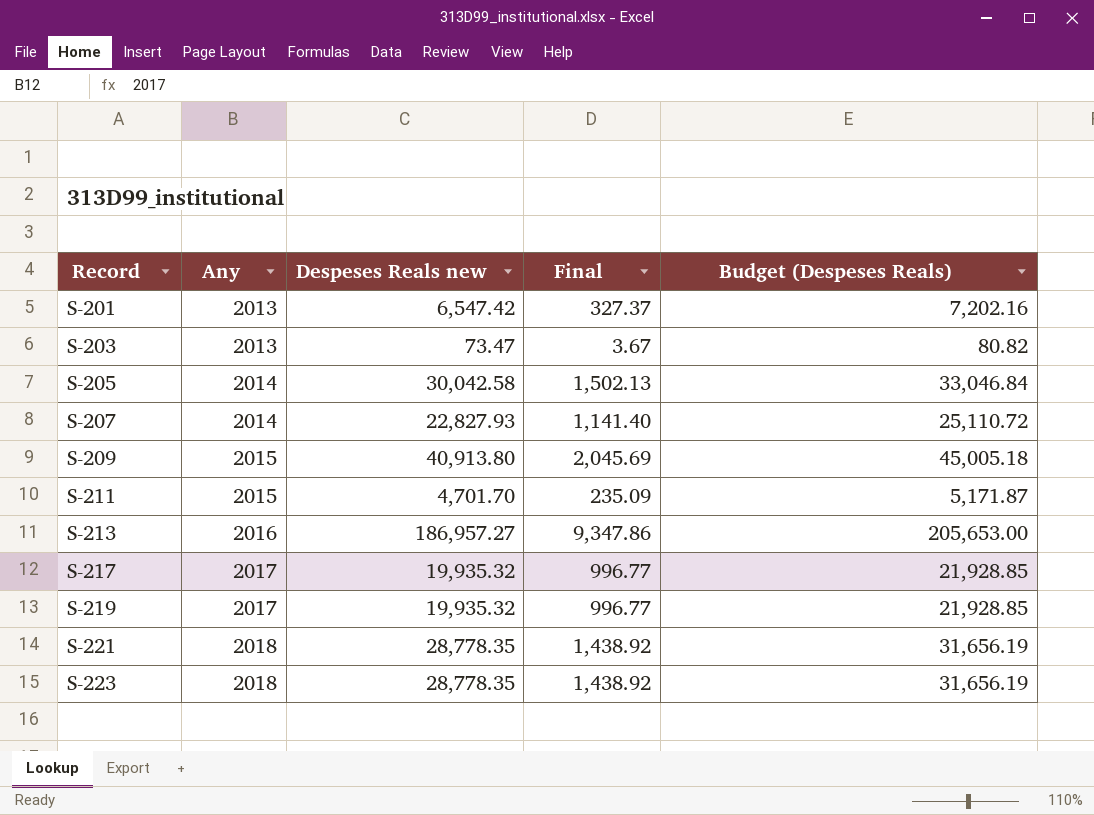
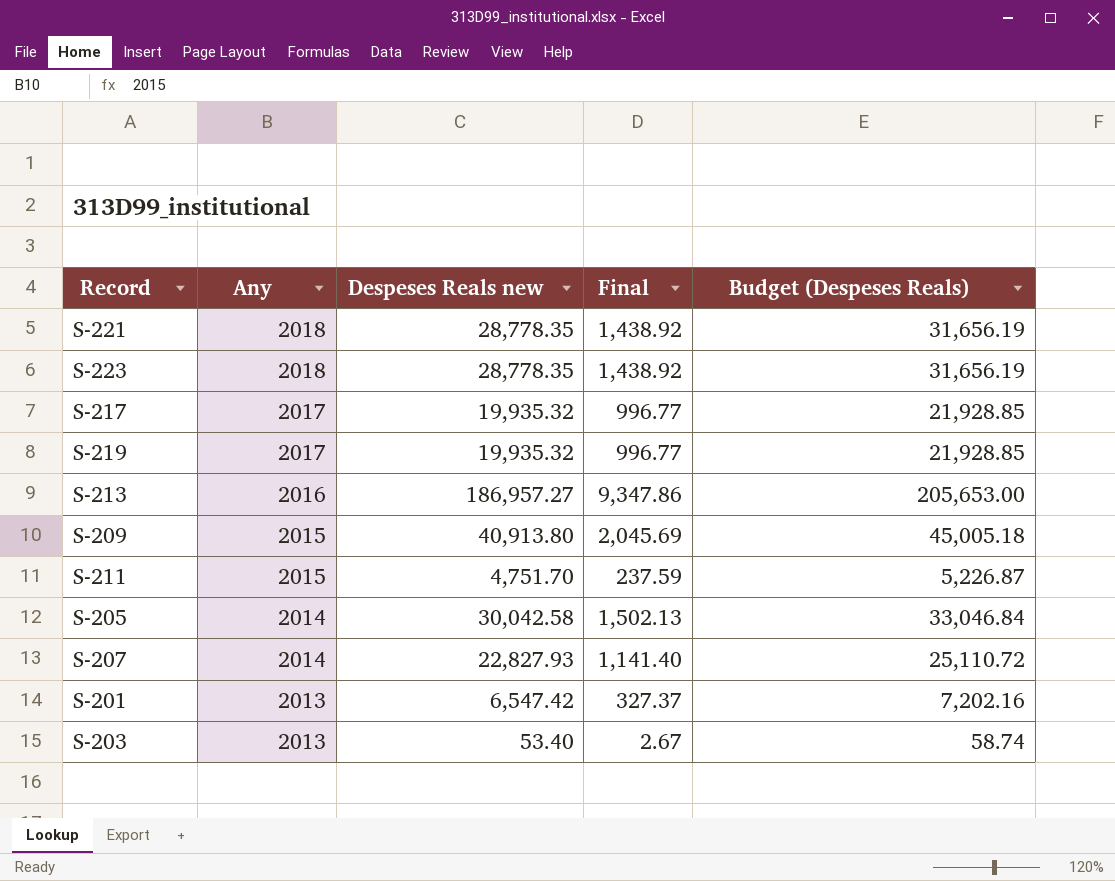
row order: Record ascending -> Any descending
S-211 | Despeses Reals new: 4,701.70 -> 4,751.70
S-211 | Final: 235.09 -> 237.59
S-211 | Budget (Despeses Reals): 5,171.87 -> 5,226.87
S-203 | Despeses Reals new: 73.47 -> 53.40
S-203 | Final: 3.67 -> 2.67
S-203 | Budget (Despeses Reals): 80.82 -> 58.74

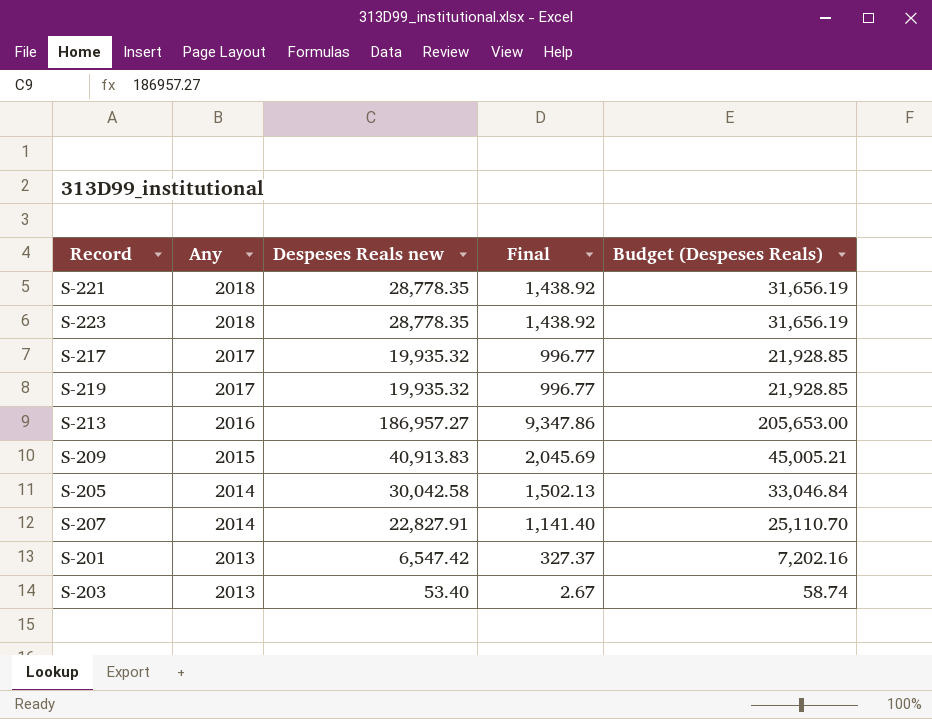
row S-211: 2015 | 4,751.70 | 237.59 | 5,226.87 -> none
S-209 | Despeses Reals new: 40,913.80 -> 40,913.83
S-209 | Budget (Despeses Reals): 45,005.18 -> 45,005.21
S-207 | Despeses Reals new: 22,827.93 -> 22,827.91
S-207 | Budget (Despeses Reals): 25,110.72 -> 25,110.70

